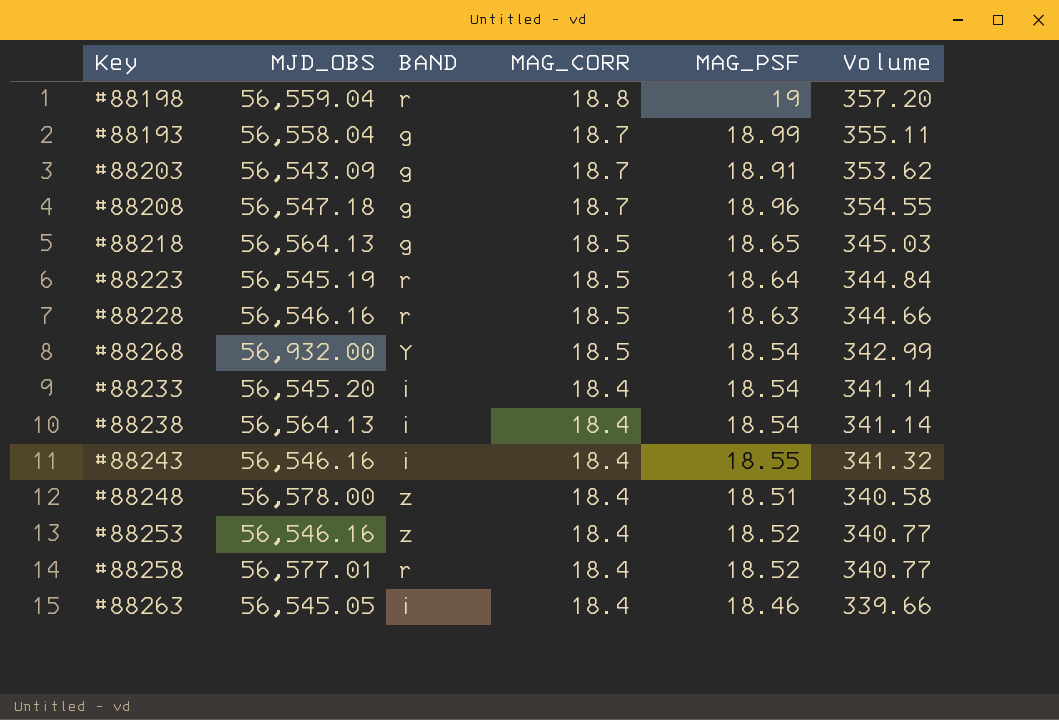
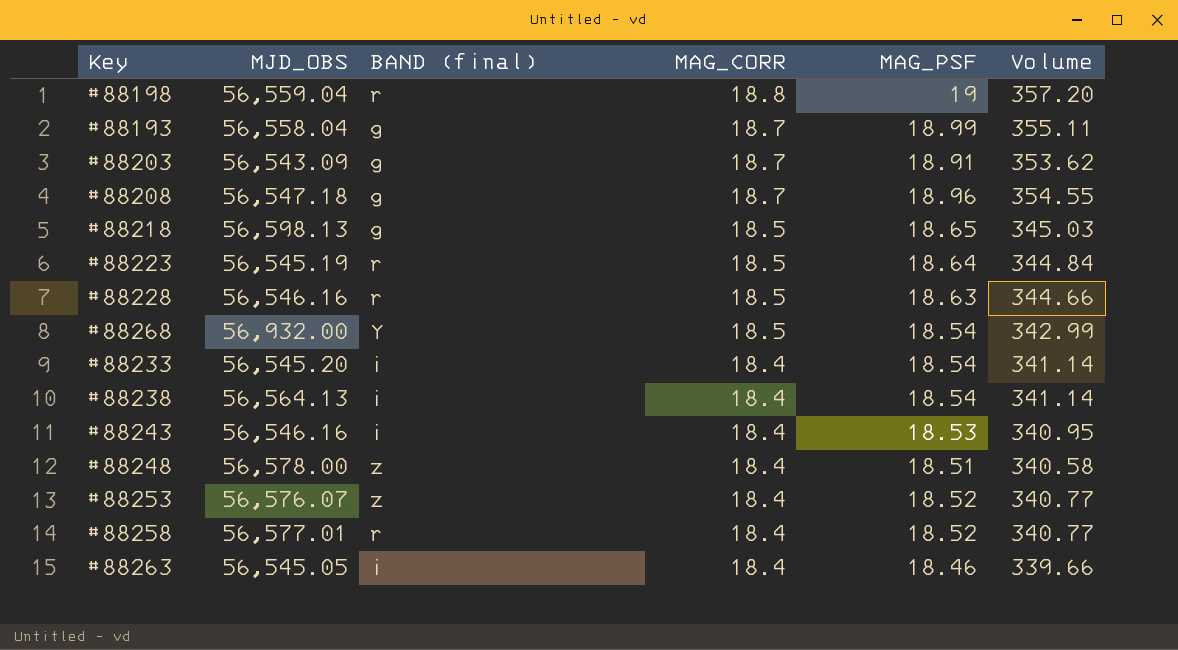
column name: BAND -> BAND (final)
#88218 | MJD_OBS: 56,564.13 -> 56,598.13
#88243 | MAG_PSF: 18.55 -> 18.53
#88243 | Volume: 341.32 -> 340.95
#88253 | MJD_OBS: 56,546.16 -> 56,576.07

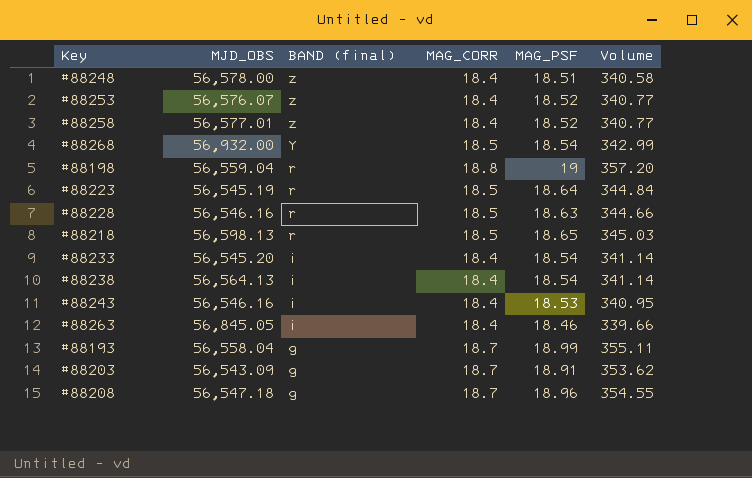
row order: MAG_CORR descending -> BAND (final) descending
#88258 | BAND (final): r -> z
#88218 | BAND (final): g -> r
#88263 | MJD_OBS: 56,545.05 -> 56,845.05

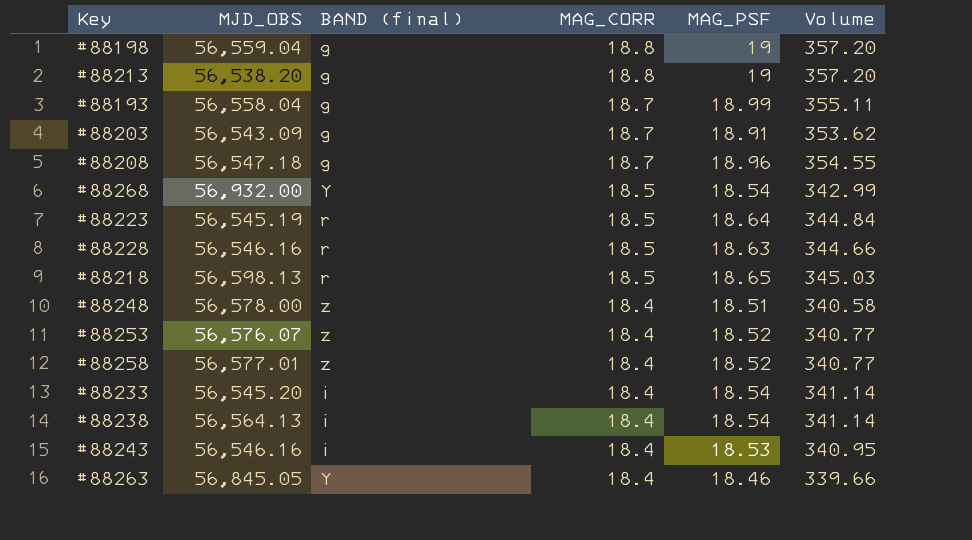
row order: BAND (final) descending -> MAG_CORR descending
#88198 | BAND (final): r -> g
row #88213: none -> 56,538.20 | g | 18.8 | 19 | 357.20
#88263 | BAND (final): i -> Y

